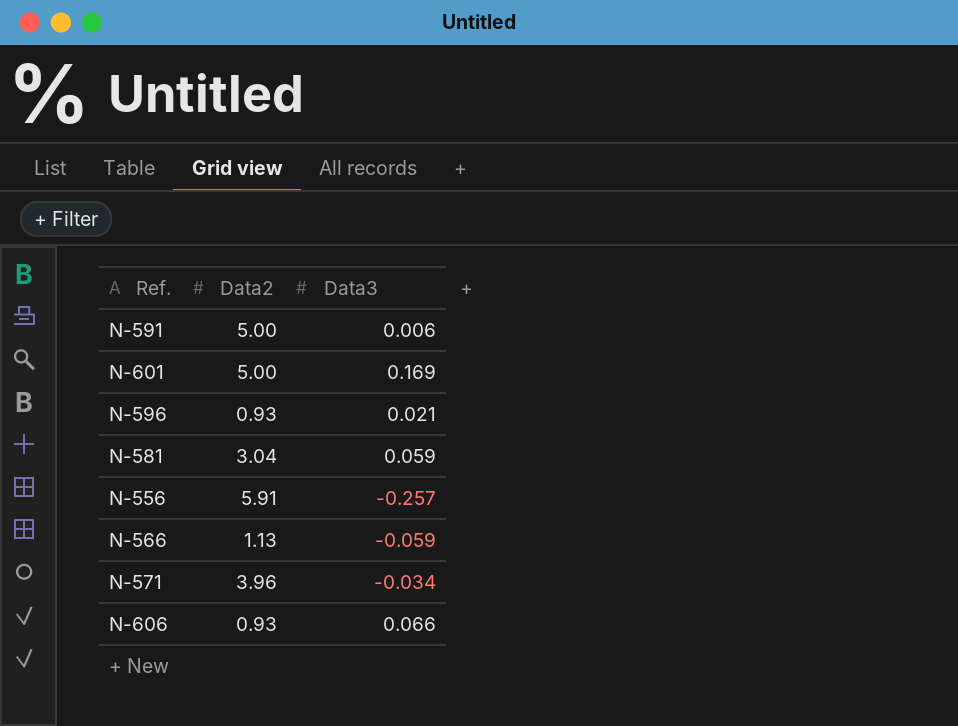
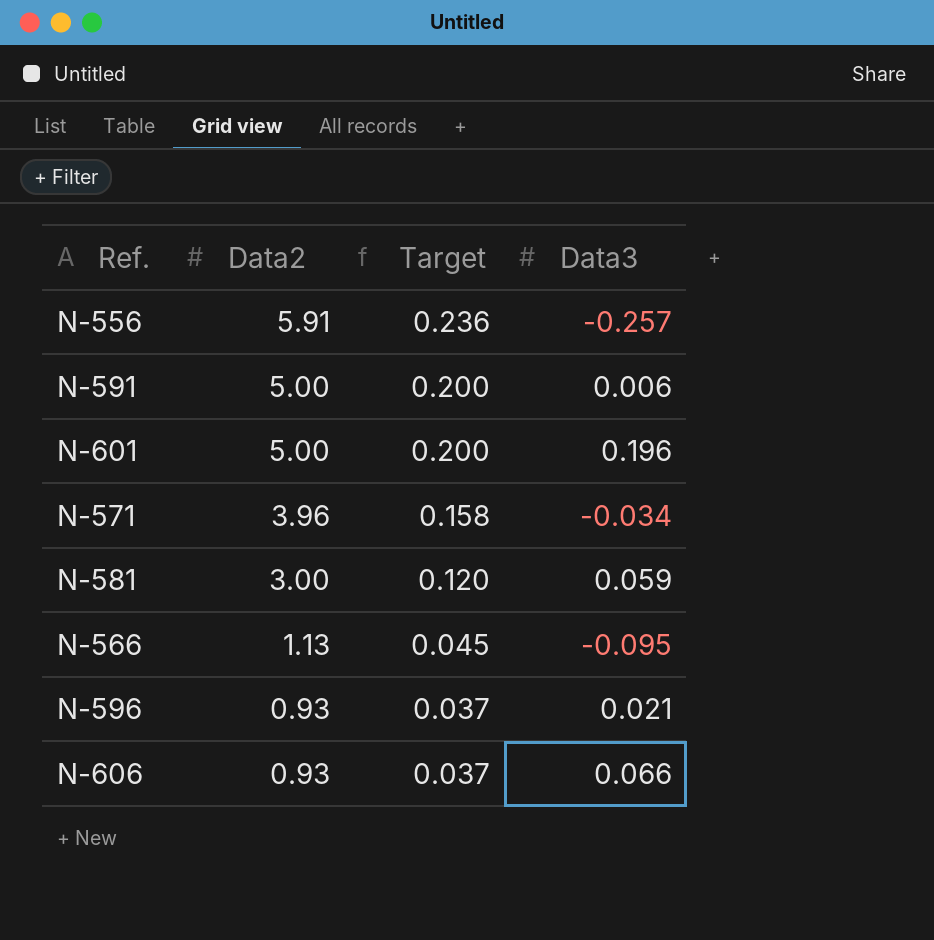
row order: none -> Data2 descending
column Target | formula: none -> [Data2] * 0.04
N-601 | Data3: 0.169 -> 0.196
N-581 | Data2: 3.04 -> 3.00
N-566 | Data3: -0.059 -> -0.095

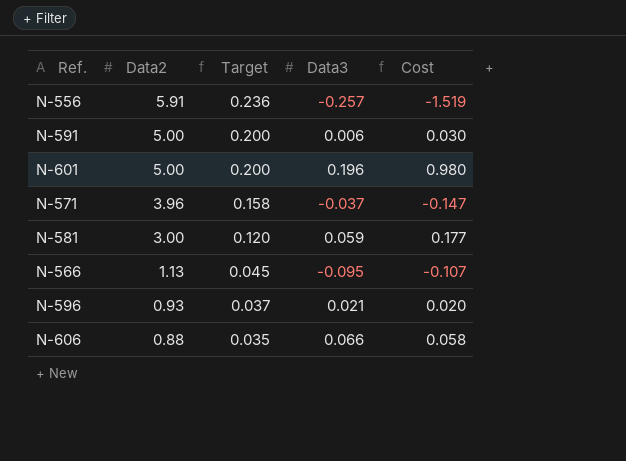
column Cost | formula: none -> [Data2] * [Data3]
N-571 | Data3: -0.034 -> -0.037
N-606 | Data2: 0.93 -> 0.88
N-606 | Target: 0.037 -> 0.035

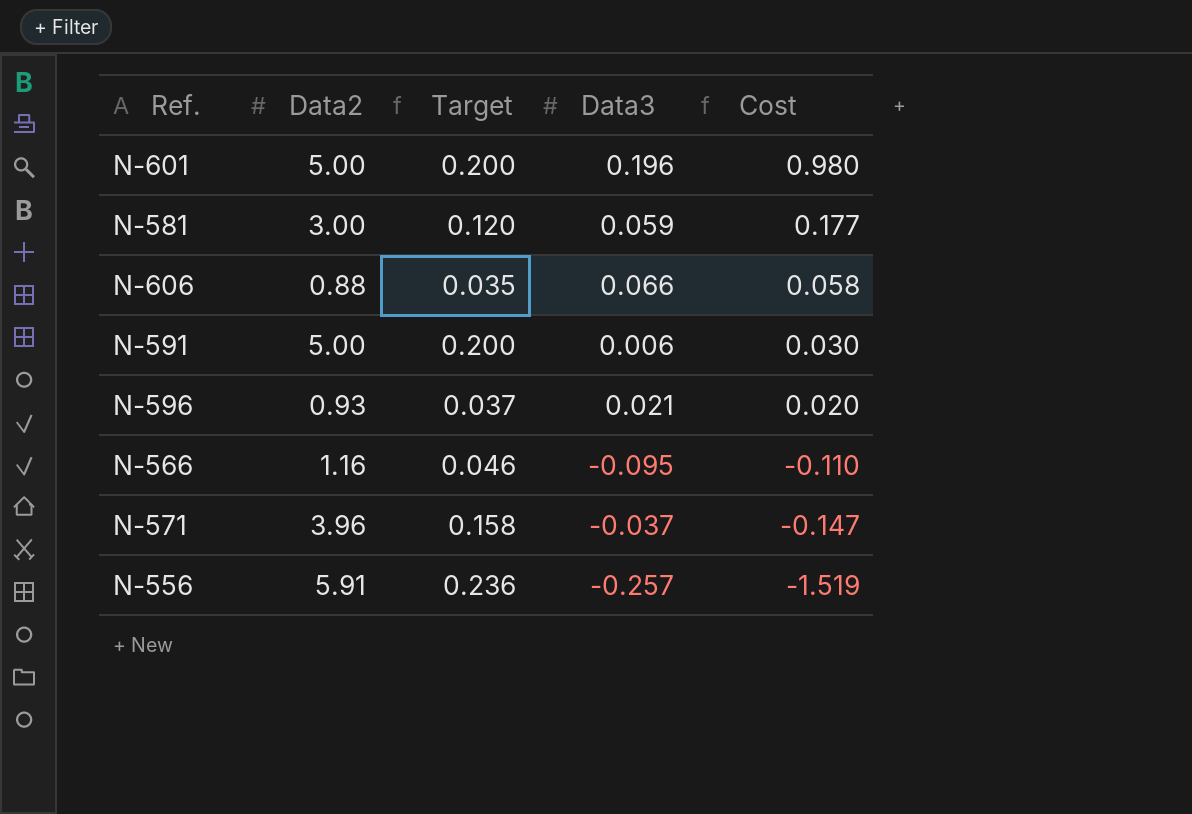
row order: Data2 descending -> Cost descending
N-566 | Data2: 1.13 -> 1.16
N-566 | Target: 0.045 -> 0.046
N-566 | Cost: -0.107 -> -0.110

